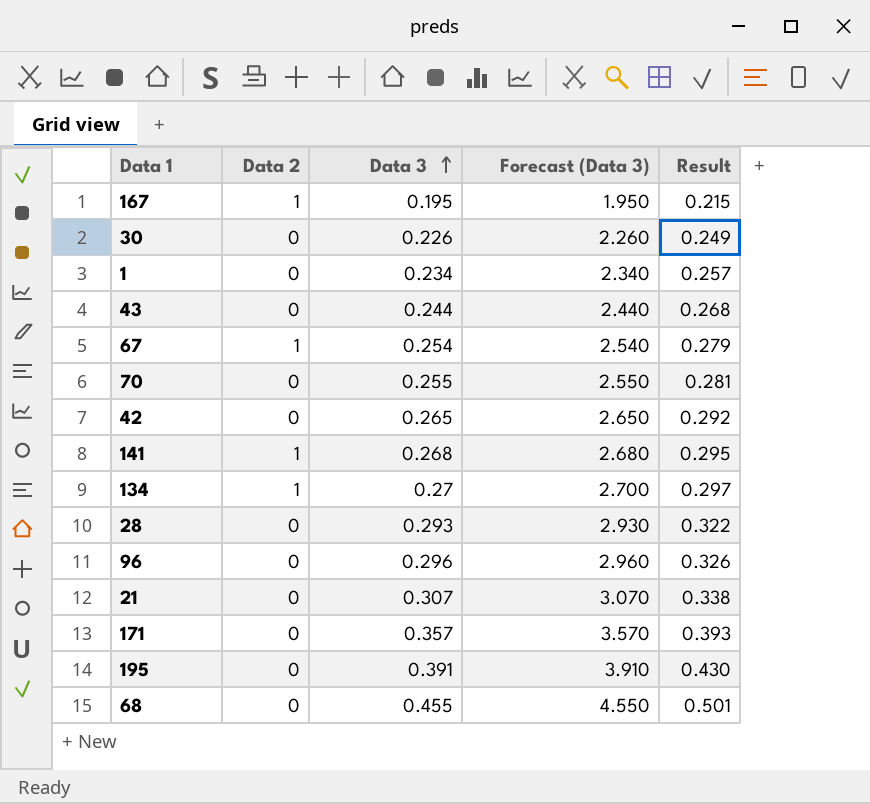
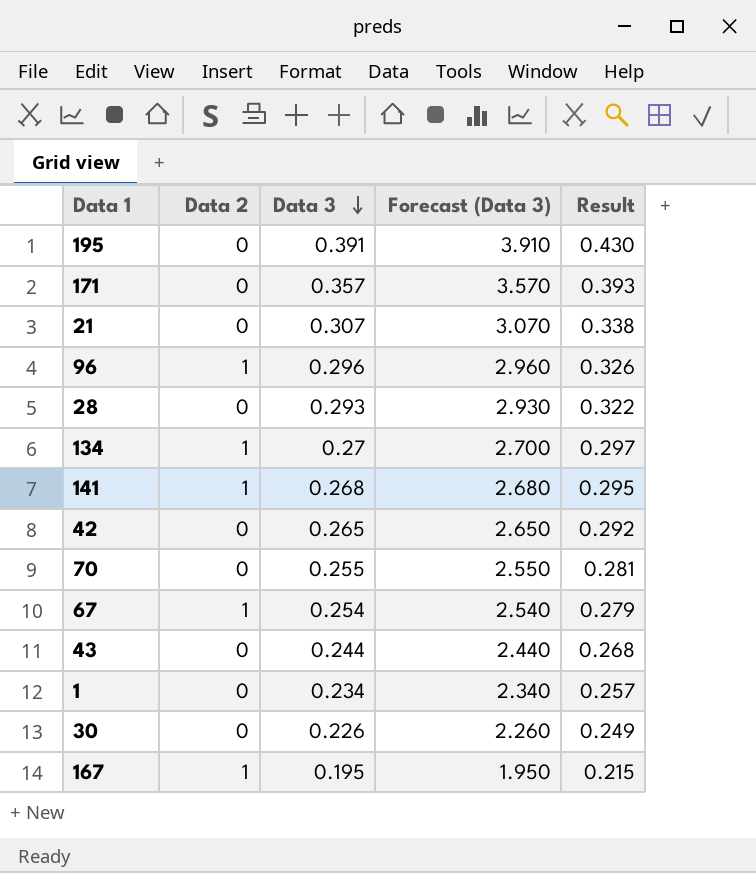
row order: Data 3 ascending -> Data 3 descending
row 68: 0 | 0.455 | 4.550 | 0.501 -> none
96 | Data 2: 0 -> 1

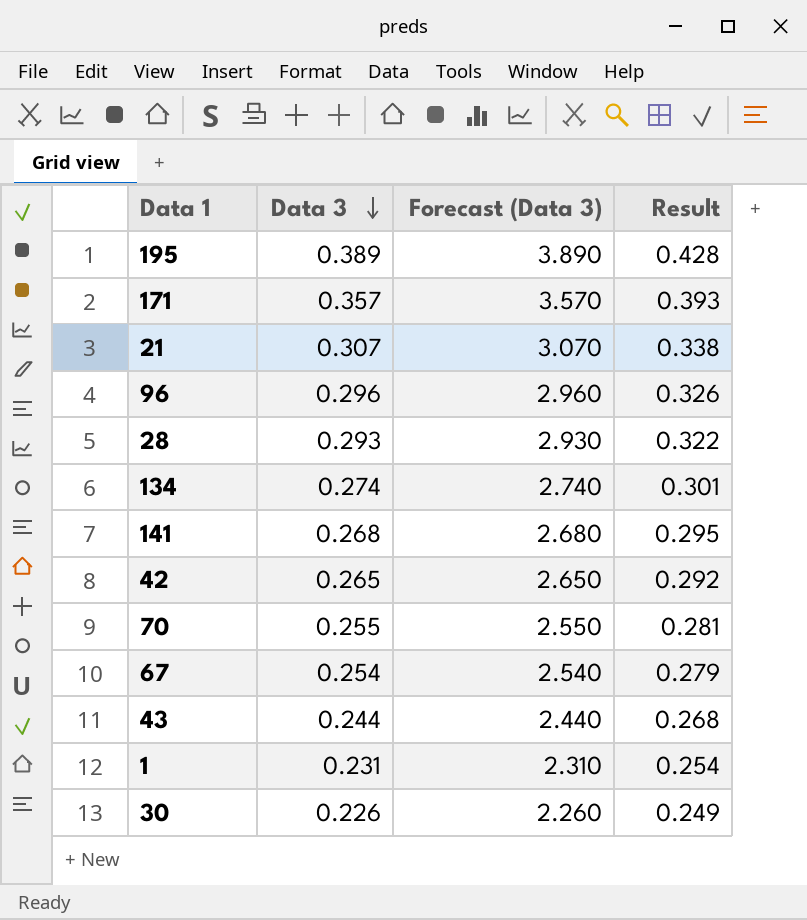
column Data 2 | position: 2 -> none
row 167: 1 | 0.195 | 1.950 | 0.215 -> none
195 | Data 3: 0.391 -> 0.389
195 | Forecast (Data 3): 3.910 -> 3.890
195 | Result: 0.430 -> 0.428
134 | Data 3: 0.27 -> 0.274
134 | Forecast (Data 3): 2.700 -> 2.740
134 | Result: 0.297 -> 0.301
1 | Data 3: 0.234 -> 0.231
1 | Forecast (Data 3): 2.340 -> 2.310
1 | Result: 0.257 -> 0.254

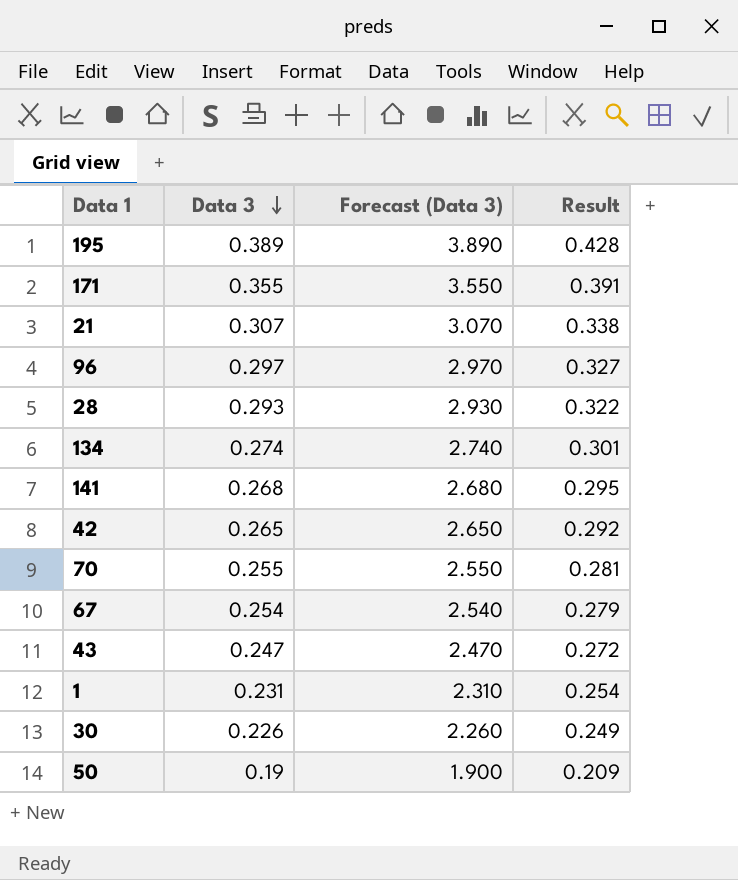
171 | Data 3: 0.357 -> 0.355
171 | Forecast (Data 3): 3.570 -> 3.550
171 | Result: 0.393 -> 0.391
96 | Data 3: 0.296 -> 0.297
96 | Forecast (Data 3): 2.960 -> 2.970
96 | Result: 0.326 -> 0.327
43 | Data 3: 0.244 -> 0.247
43 | Forecast (Data 3): 2.440 -> 2.470
43 | Result: 0.268 -> 0.272
row 50: none -> 0.19 | 1.900 | 0.209

